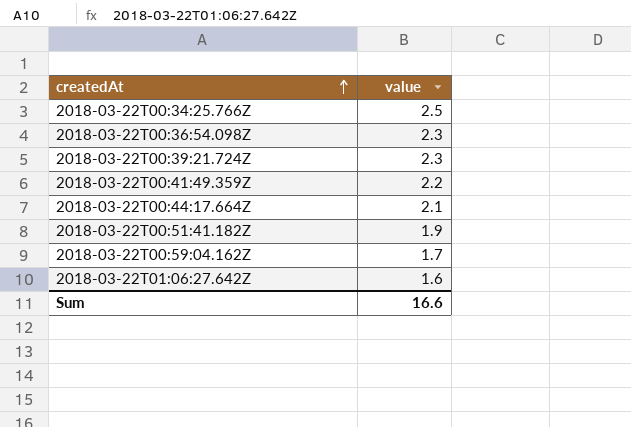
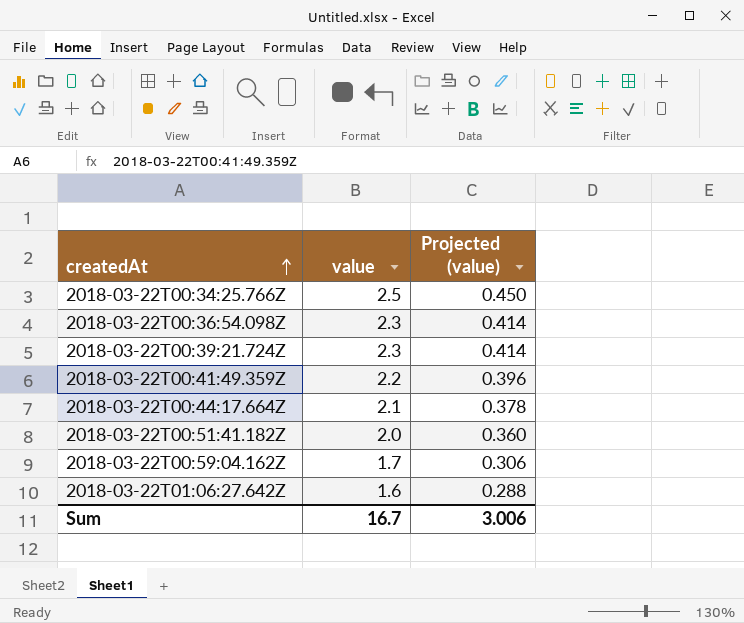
column Projected (value) | formula: none -> [value] * 0.18
2018-03-22T00:51:41.182Z | value: 1.9 -> 2.0
Sum | value: 16.6 -> 16.7

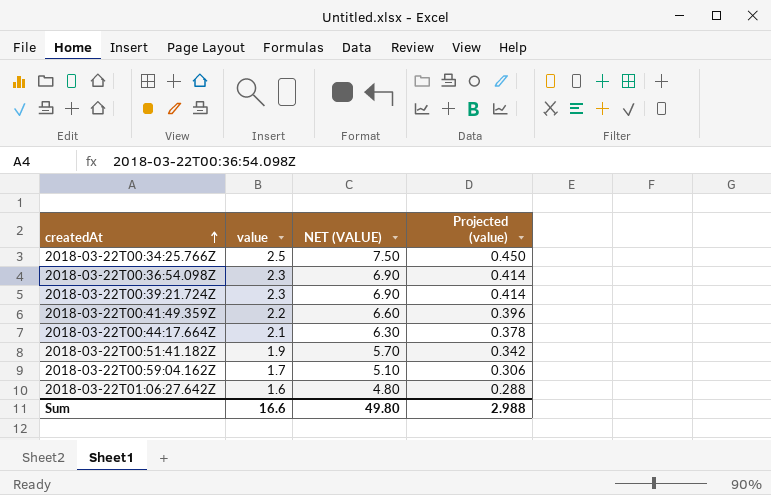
column NET (VALUE) | formula: none -> [value] * 3
2018-03-22T00:51:41.182Z | value: 2.0 -> 1.9
2018-03-22T00:51:41.182Z | Projected (value): 0.360 -> 0.342
Sum | value: 16.7 -> 16.6
Sum | Projected (value): 3.006 -> 2.988

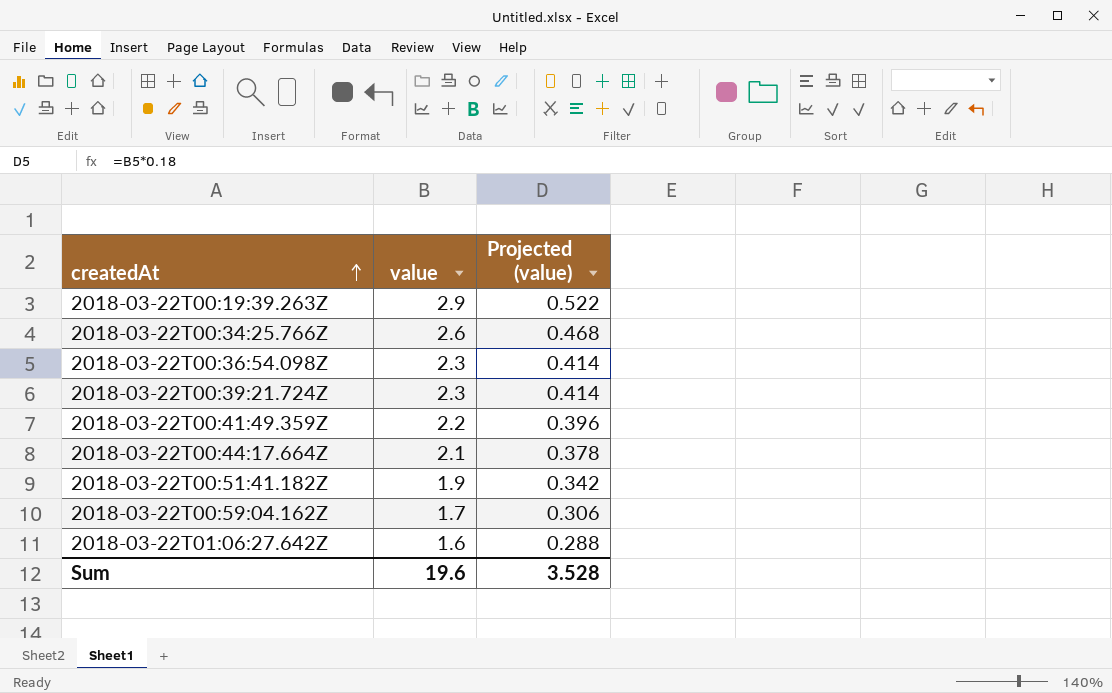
column NET (VALUE) | formula: [value] * 3 -> none
row 2018-03-22T00:19:39.263Z: none -> 2.9 | 0.522
2018-03-22T00:34:25.766Z | value: 2.5 -> 2.6
2018-03-22T00:34:25.766Z | Projected (value): 0.450 -> 0.468
Sum | value: 16.6 -> 19.6
Sum | Projected (value): 2.988 -> 3.528

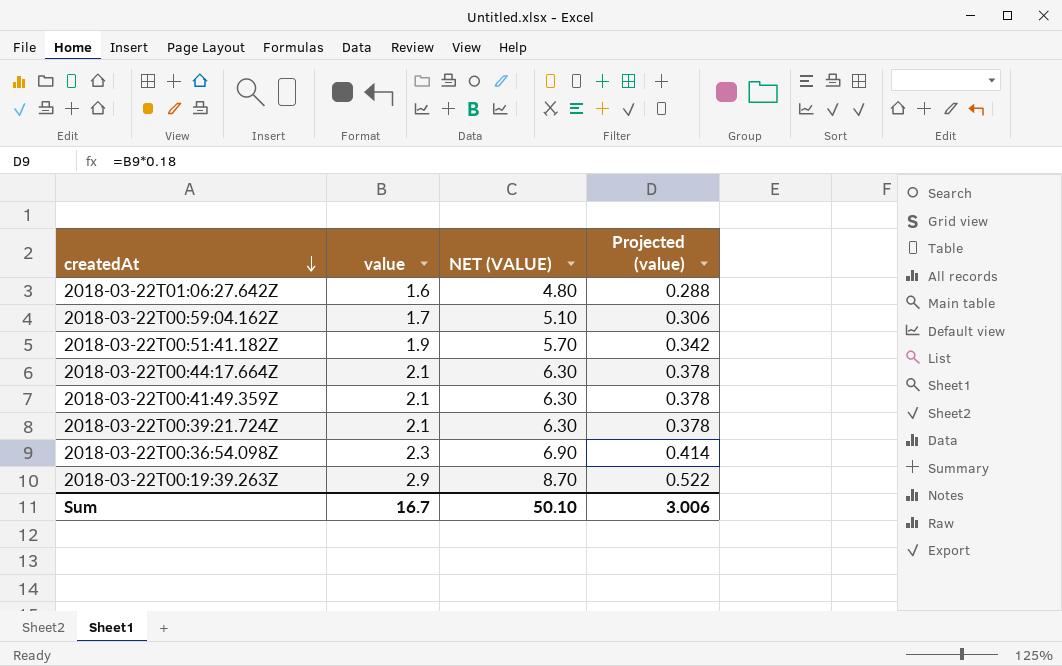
row order: createdAt ascending -> createdAt descending
column NET (VALUE) | formula: none -> [value] * 3
row 2018-03-22T00:34:25.766Z: 2.6 | 0.468 -> none
2018-03-22T00:41:49.359Z | value: 2.2 -> 2.1
2018-03-22T00:41:49.359Z | Projected (value): 0.396 -> 0.378
2018-03-22T00:39:21.724Z | value: 2.3 -> 2.1
2018-03-22T00:39:21.724Z | Projected (value): 0.414 -> 0.378
Sum | value: 19.6 -> 16.7
Sum | Projected (value): 3.528 -> 3.006

